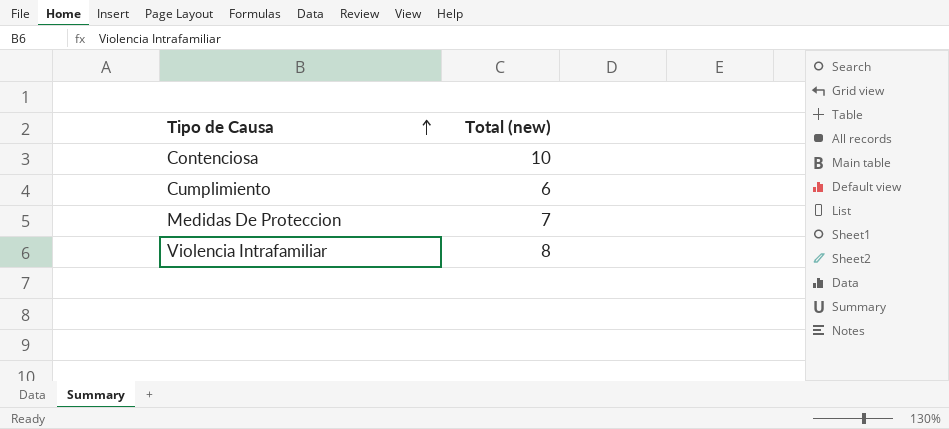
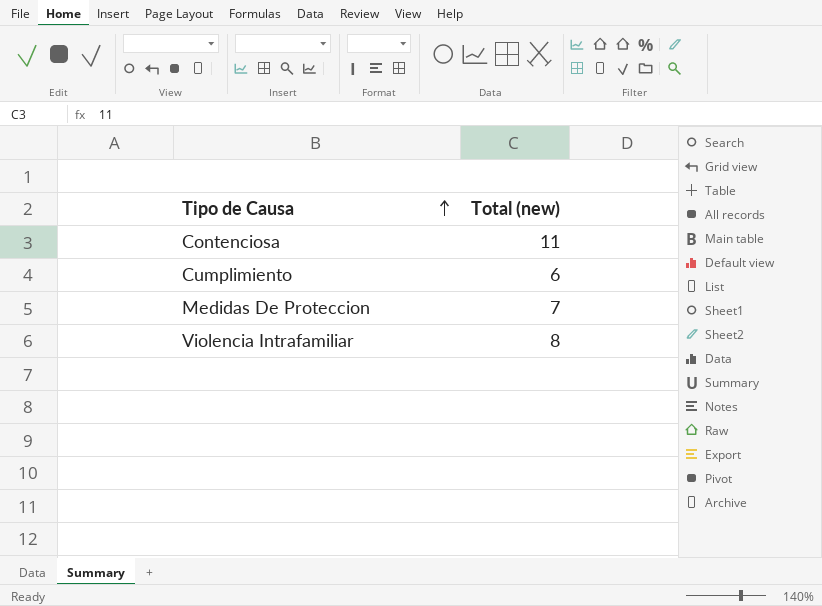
Contenciosa | Total (new): 10 -> 11

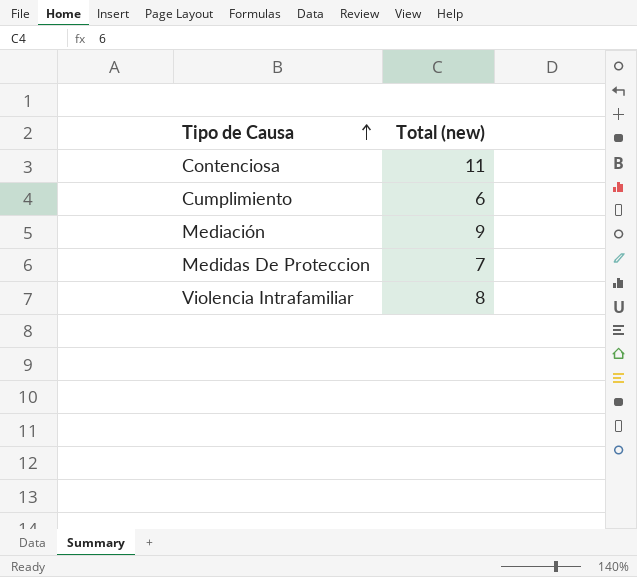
row Mediación: none -> 9

